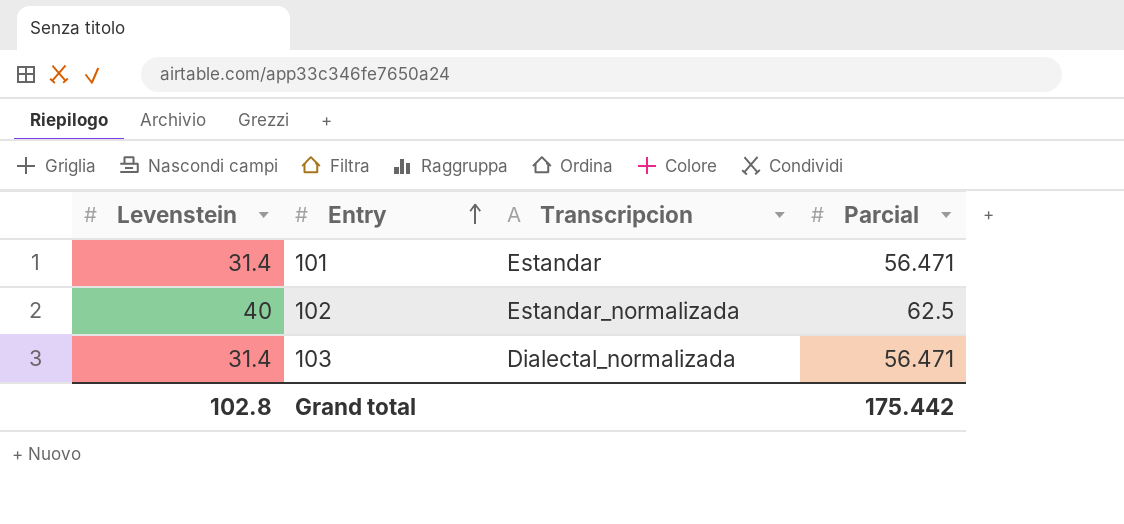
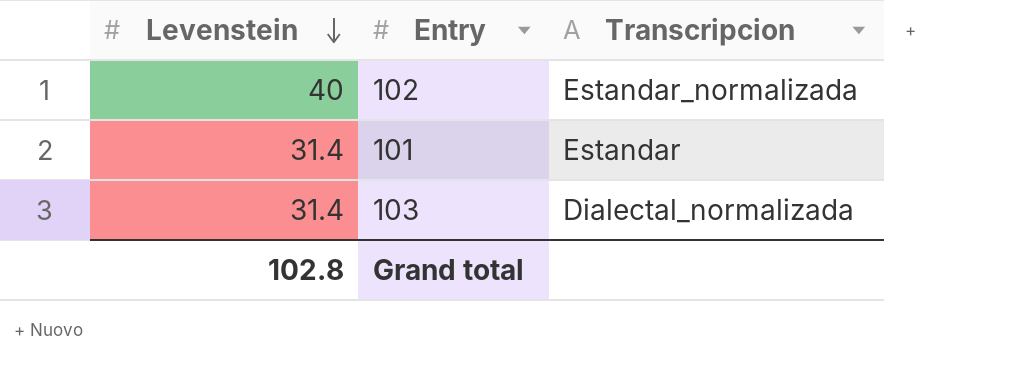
row order: Entry ascending -> Levenstein descending
column Parcial | position: 4 -> none

